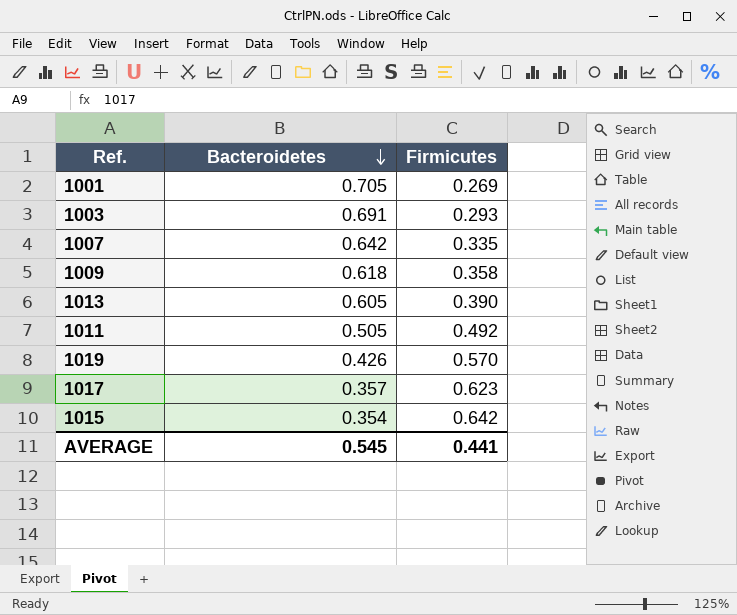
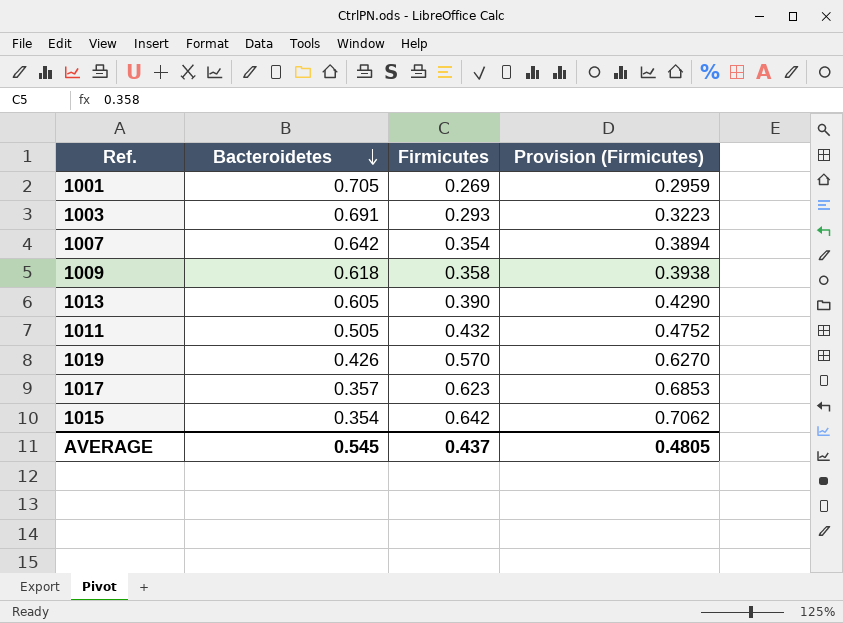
column Provision (Firmicutes) | formula: none -> [Firmicutes] * 1.1
1007 | Firmicutes: 0.335 -> 0.354
1011 | Firmicutes: 0.492 -> 0.432
AVERAGE | Firmicutes: 0.441 -> 0.437

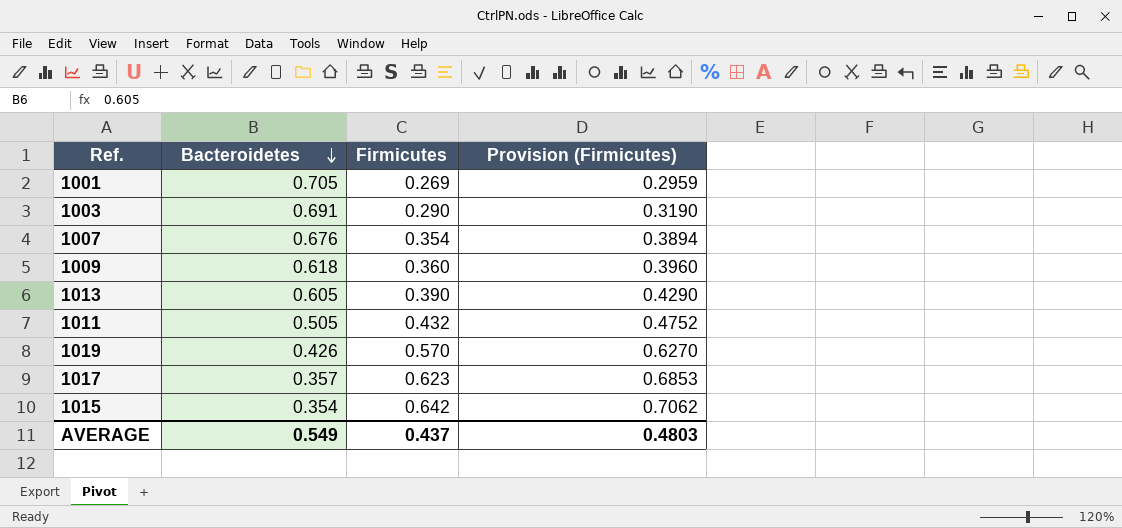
1003 | Firmicutes: 0.293 -> 0.290
1003 | Provision (Firmicutes): 0.3223 -> 0.3190
1007 | Bacteroidetes: 0.642 -> 0.676
1009 | Firmicutes: 0.358 -> 0.360
1009 | Provision (Firmicutes): 0.3938 -> 0.3960
AVERAGE | Bacteroidetes: 0.545 -> 0.549
AVERAGE | Provision (Firmicutes): 0.4805 -> 0.4803

